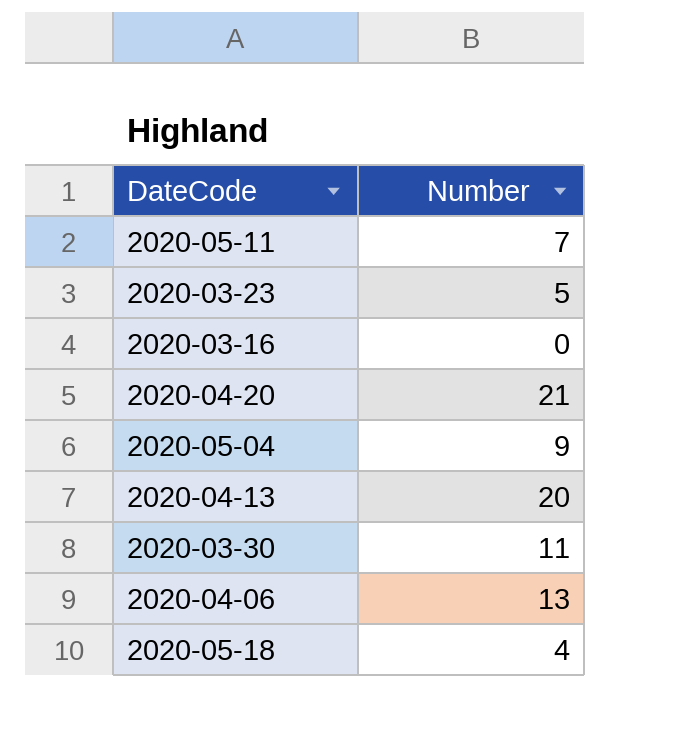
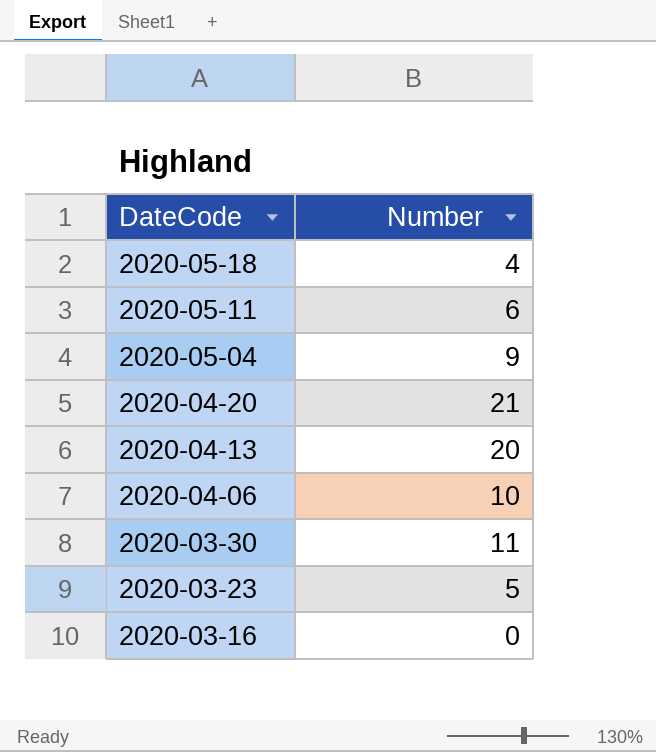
row order: none -> DateCode descending
2020-05-11 | Number: 7 -> 6
2020-04-06 | Number: 13 -> 10

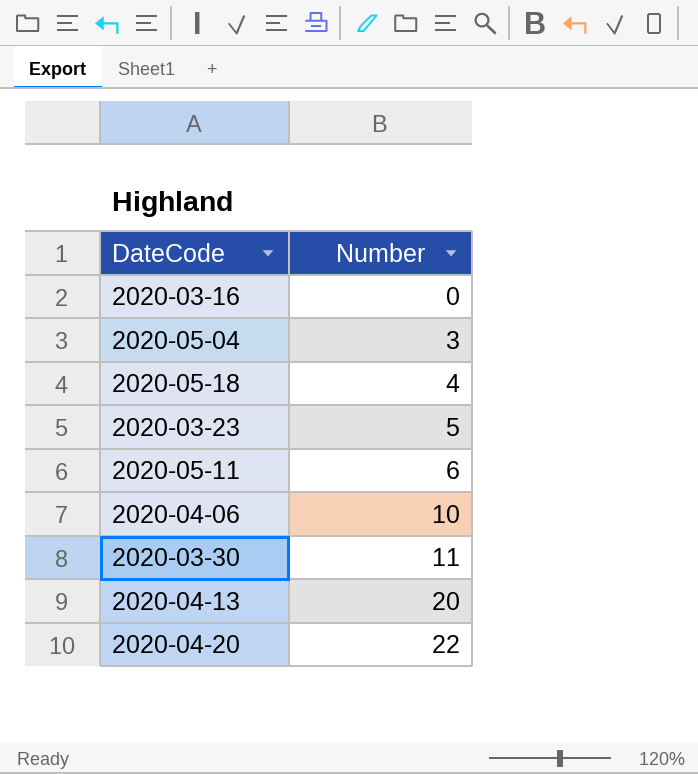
row order: DateCode descending -> Number ascending
2020-05-04 | Number: 9 -> 3
2020-04-20 | Number: 21 -> 22

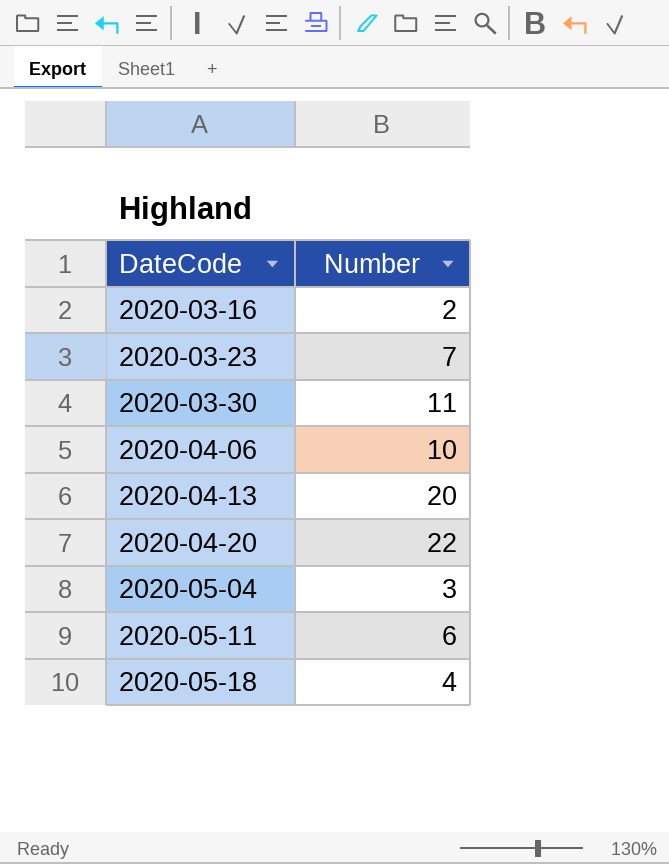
row order: Number ascending -> DateCode ascending
2020-03-16 | Number: 0 -> 2
2020-03-23 | Number: 5 -> 7

